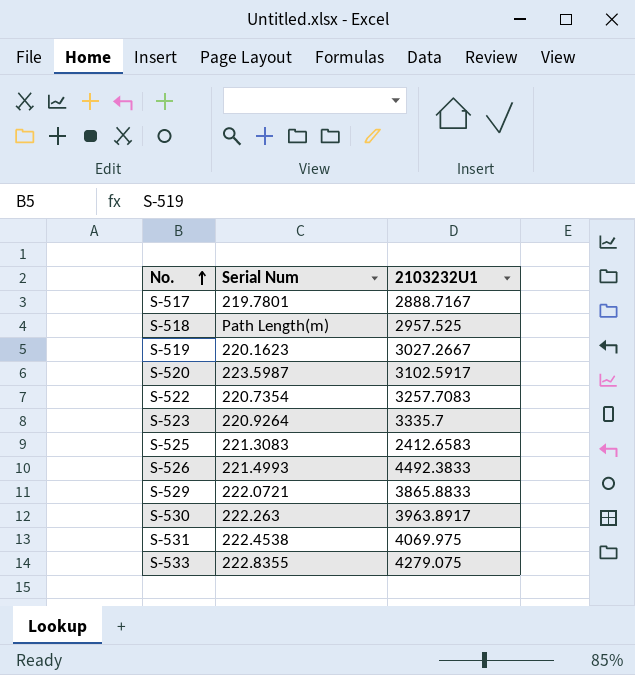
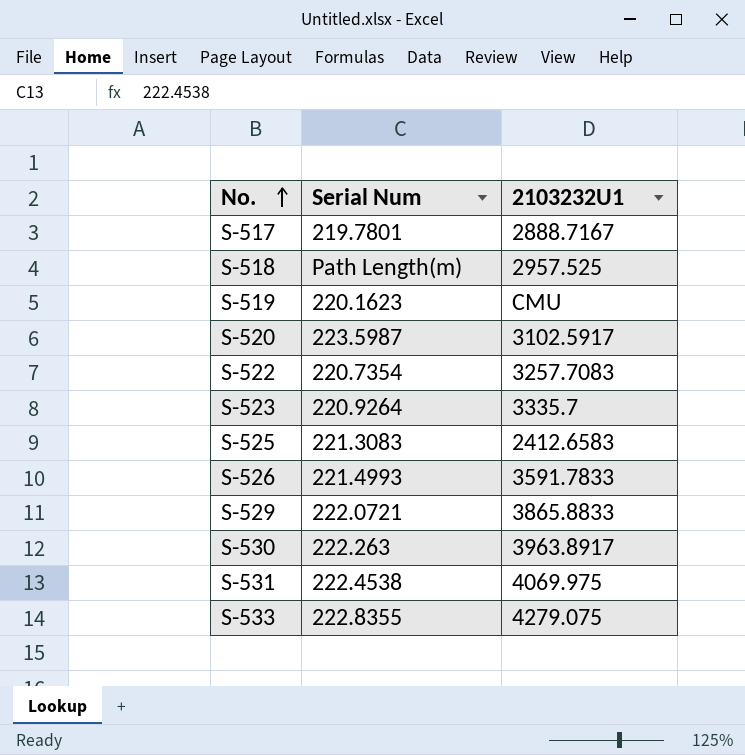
S-519 | 2103232U1: 3027.2667 -> CMU
S-526 | 2103232U1: 4492.3833 -> 3591.7833

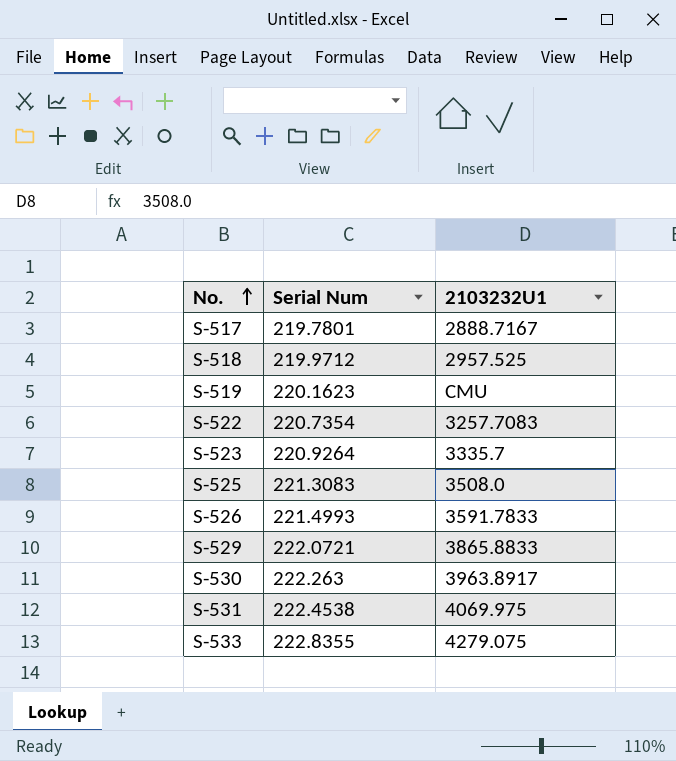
row S-520: 223.5987 | 3102.5917 -> none
S-518 | Serial Num: Path Length(m) -> 219.9712
S-525 | 2103232U1: 2412.6583 -> 3508.0

